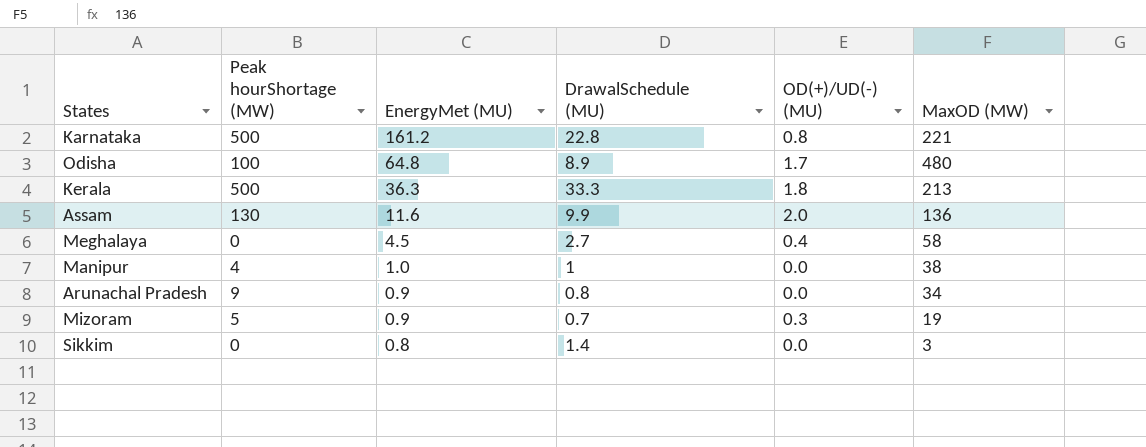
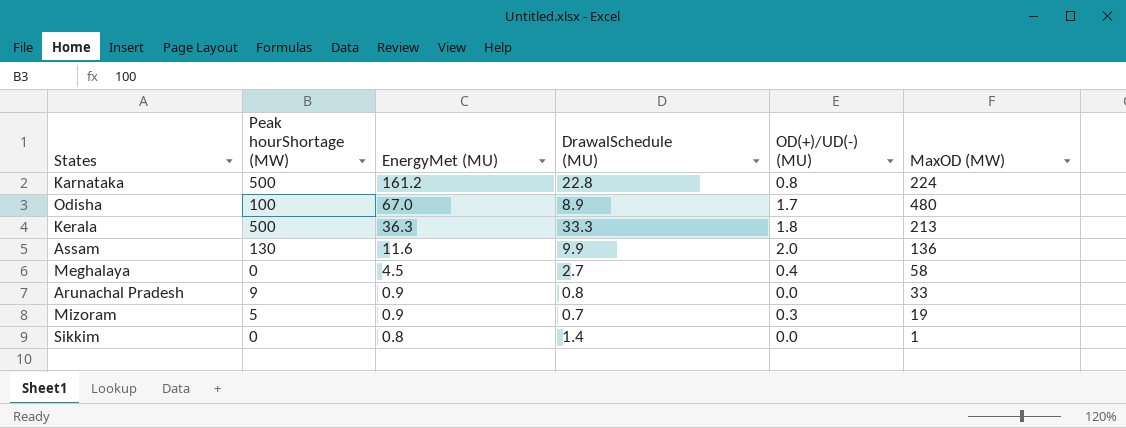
row Manipur: 4 | 1.0 | 1 | 0.0 | 38 -> none
Karnataka | MaxOD (MW): 221 -> 224
Odisha | EnergyMet (MU): 64.8 -> 67.0
Arunachal Pradesh | MaxOD (MW): 34 -> 33
Sikkim | MaxOD (MW): 3 -> 1

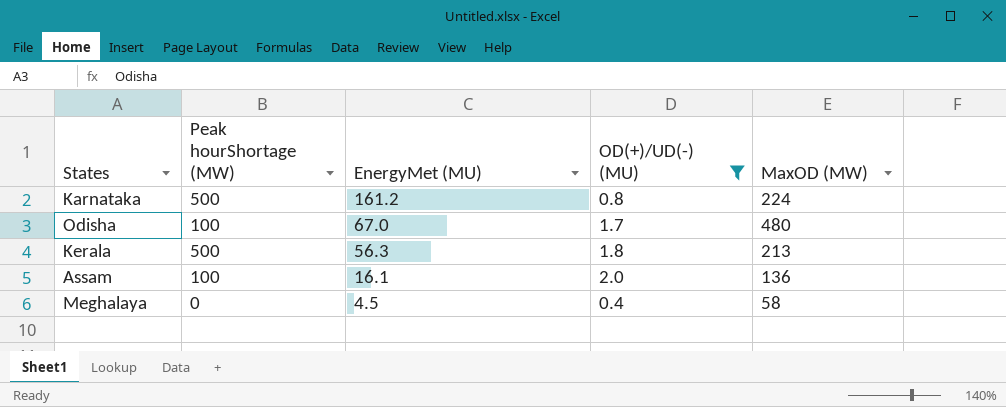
filter: none -> OD(+)/UD(-) (MU) >= 0.4
column DrawalSchedule (MU) | position: 4 -> none
Kerala | EnergyMet (MU): 36.3 -> 56.3
Assam | Peak hourShortage (MW): 130 -> 100
Assam | EnergyMet (MU): 11.6 -> 16.1

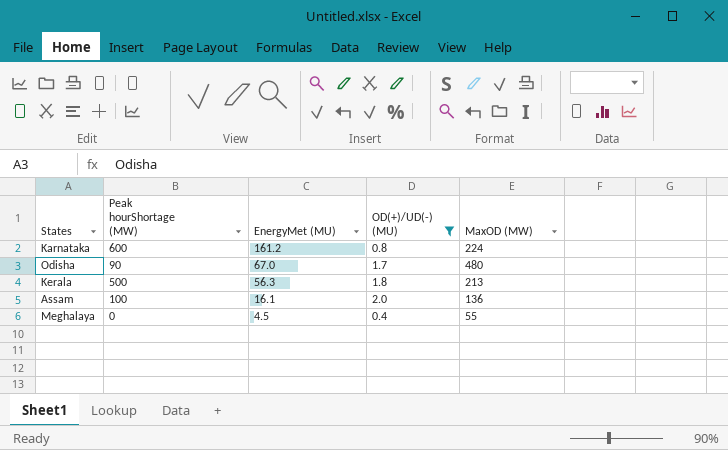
Karnataka | Peak hourShortage (MW): 500 -> 600
Odisha | Peak hourShortage (MW): 100 -> 90
Meghalaya | MaxOD (MW): 58 -> 55

